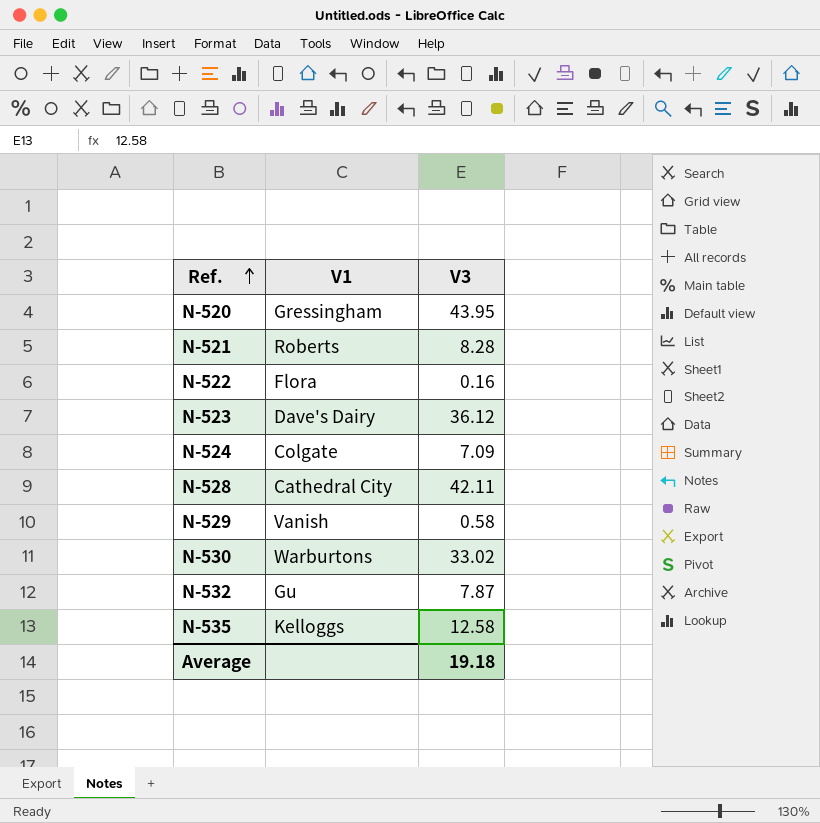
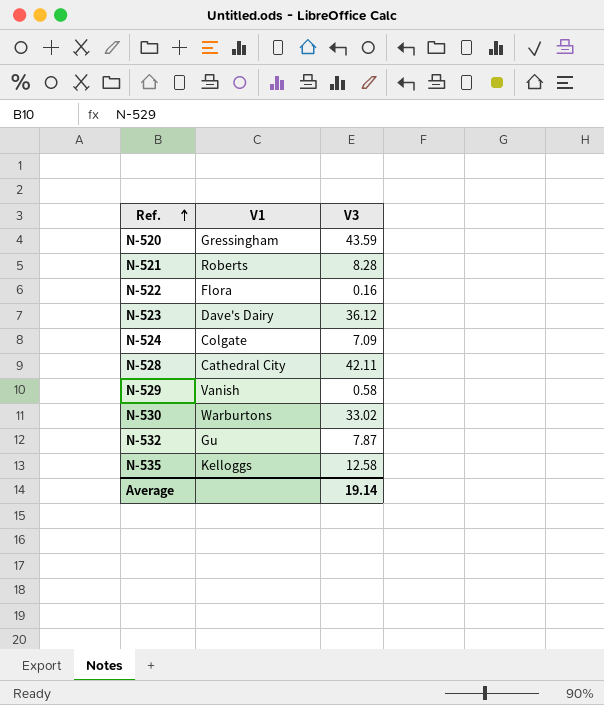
N-520 | V3: 43.95 -> 43.59
Average | V3: 19.18 -> 19.14

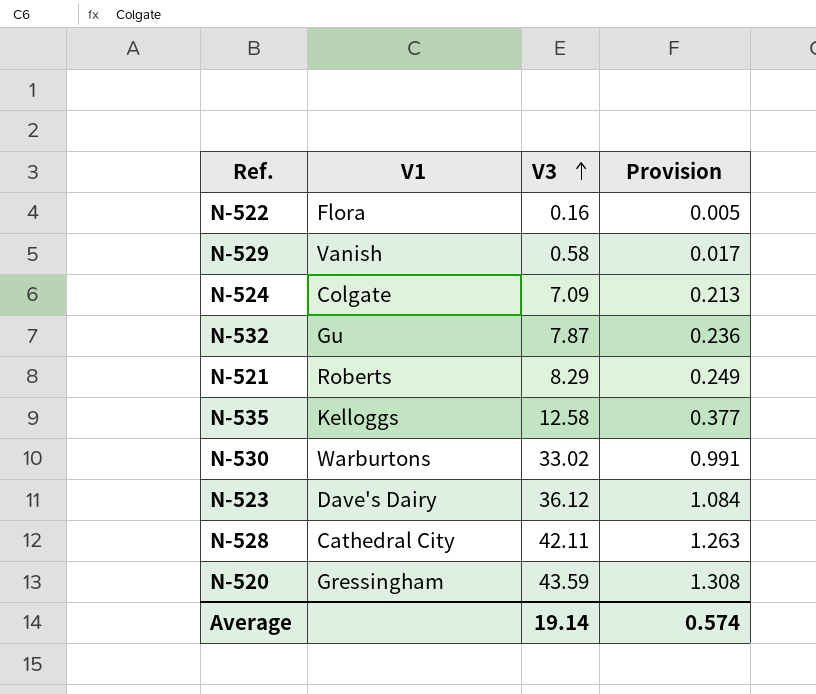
row order: Ref. ascending -> V3 ascending
column Provision | formula: none -> [V3] * 0.03
N-521 | V3: 8.28 -> 8.29

